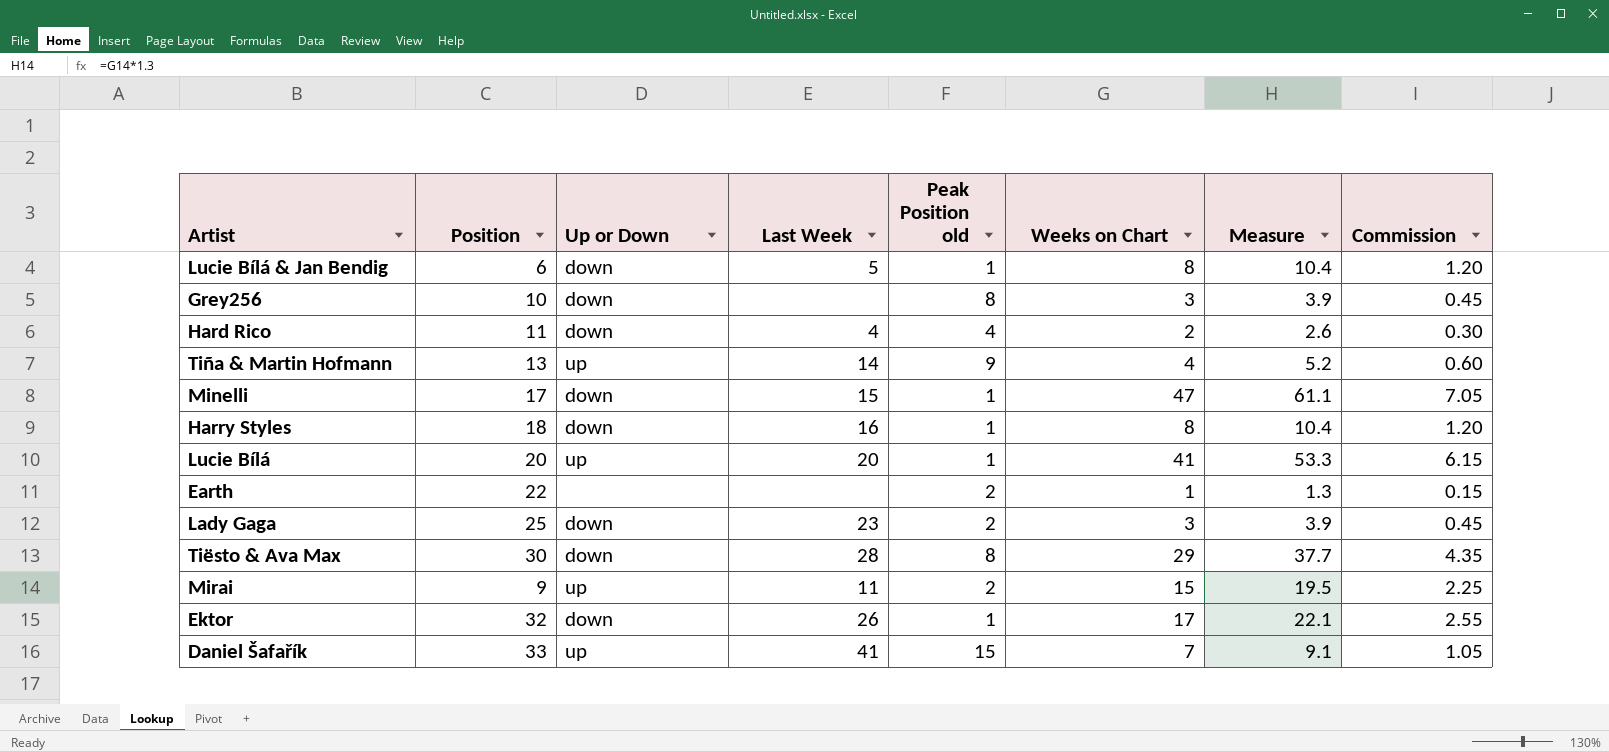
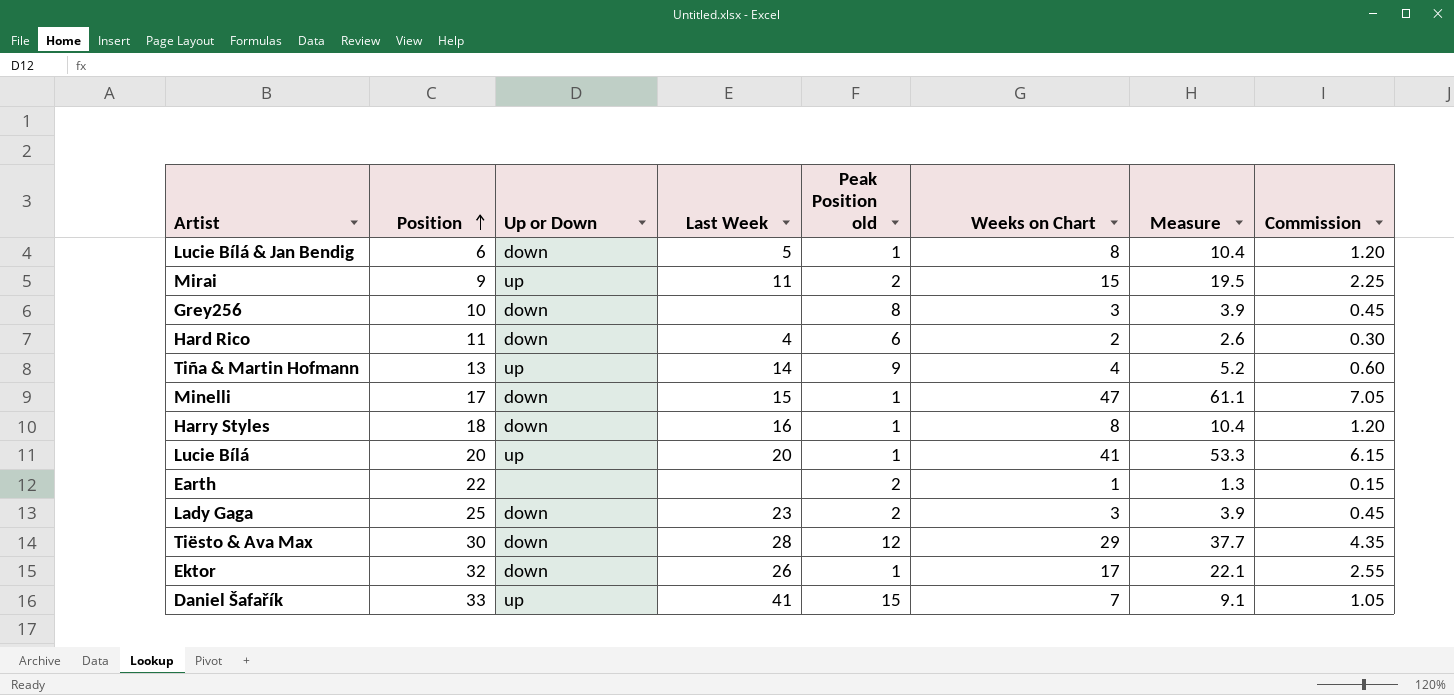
row order: none -> Position ascending
Hard Rico | Peak Position old: 4 -> 6
Tiësto & Ava Max | Peak Position old: 8 -> 12

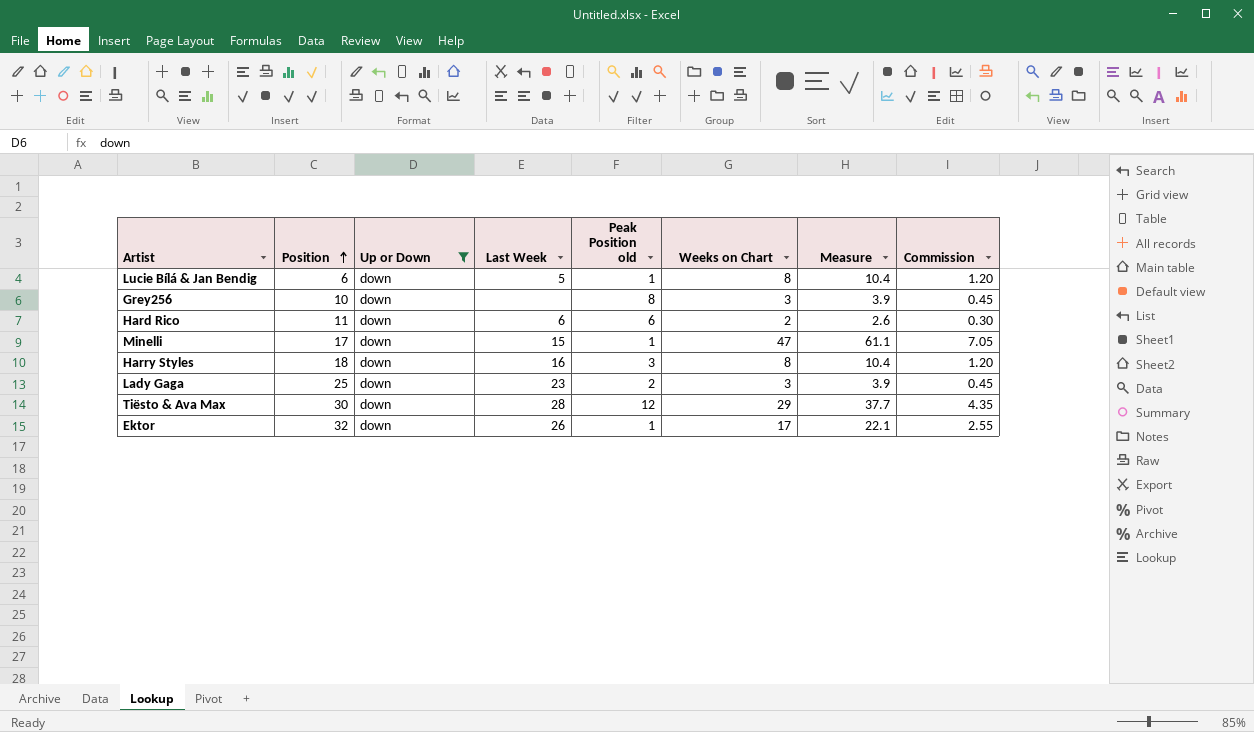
filter: none -> Up or Down = down
Hard Rico | Last Week: 4 -> 6
Harry Styles | Peak Position old: 1 -> 3

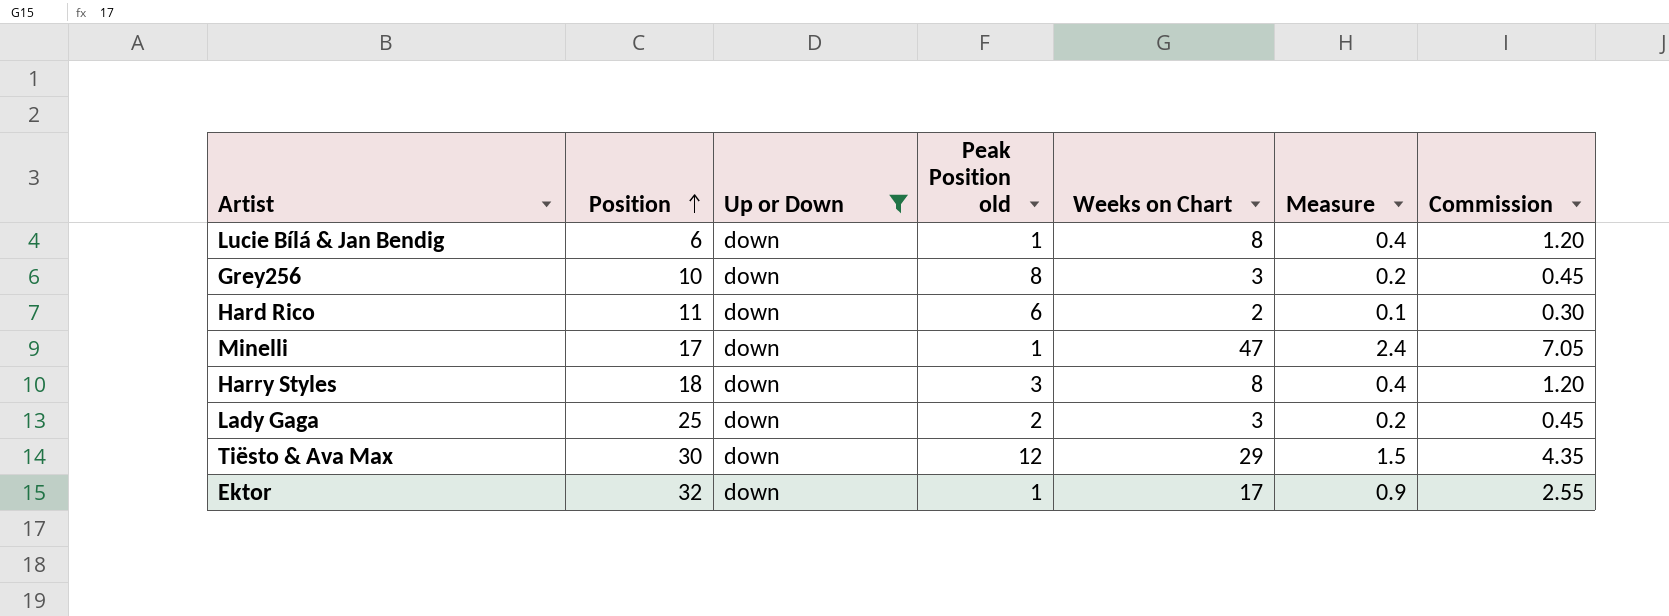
column Last Week | position: 4 -> none
column Measure | formula: [Weeks on Chart] * 1.3 -> [Weeks on Chart] * 0.05

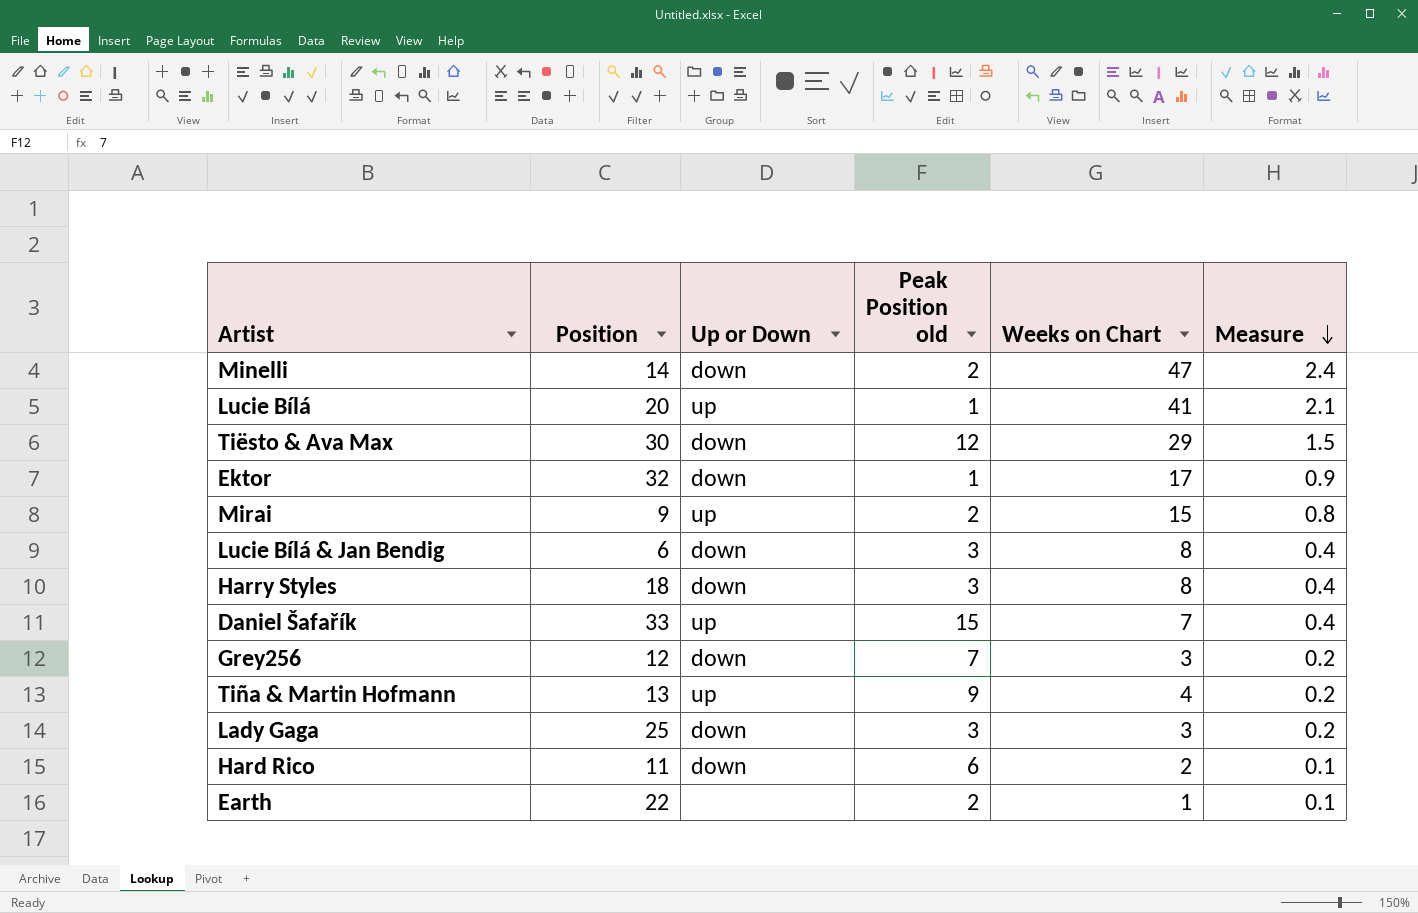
filter: Up or Down = down -> none
row order: Position ascending -> Measure descending
column Commission | formula: [Weeks on Chart] * 0.15 -> none
Minelli | Position: 17 -> 14
Minelli | Peak Position old: 1 -> 2
Lucie Bílá & Jan Bendig | Peak Position old: 1 -> 3
Grey256 | Position: 10 -> 12
Grey256 | Peak Position old: 8 -> 7
Lady Gaga | Peak Position old: 2 -> 3

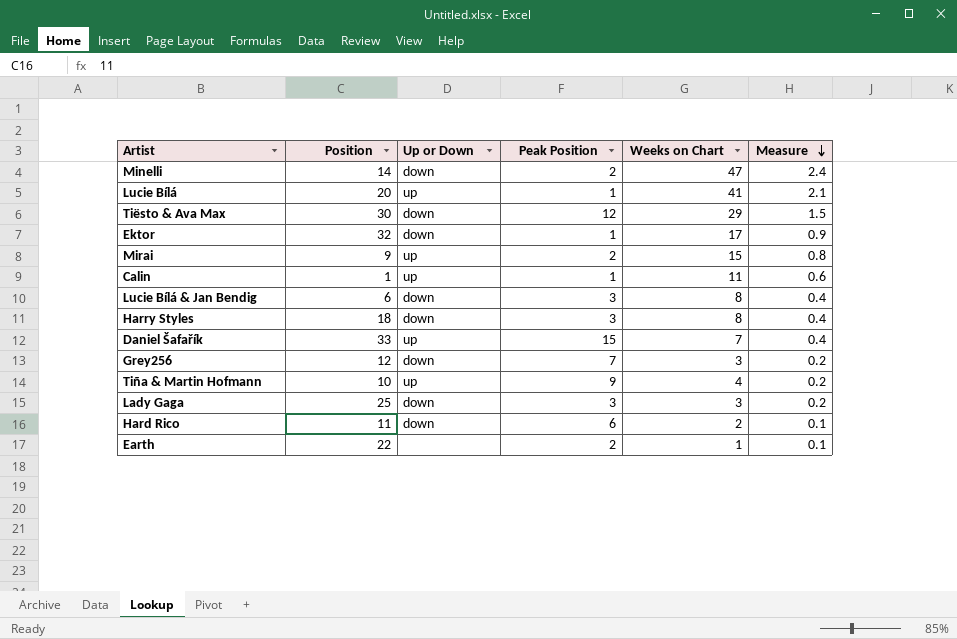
column name: Peak Position old -> Peak Position
row Calin: none -> 1 | up | 1 | 11 | 0.6
Tiña & Martin Hofmann | Position: 13 -> 10

